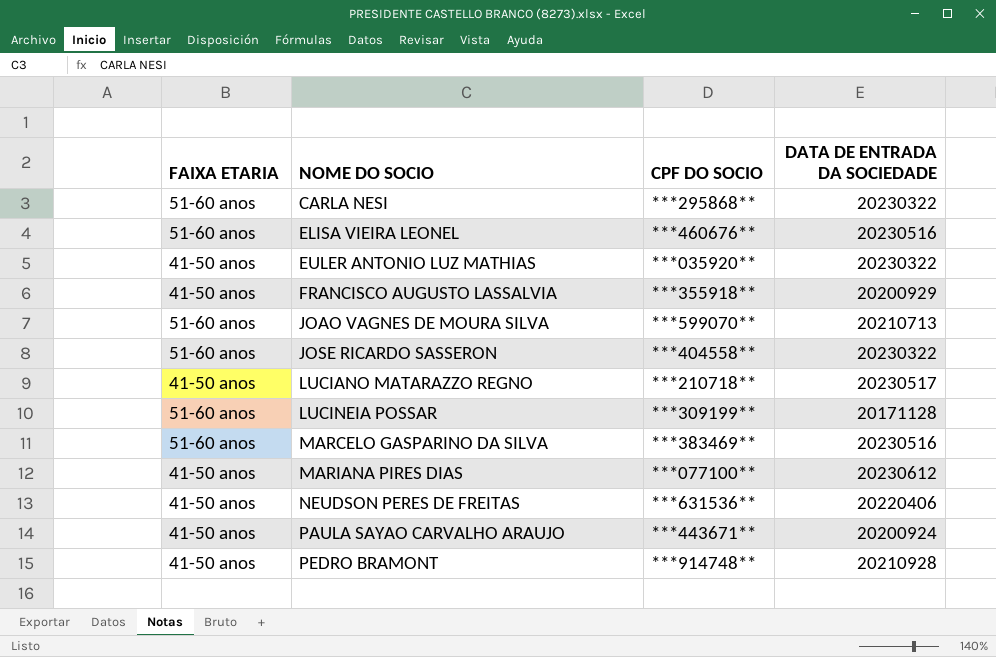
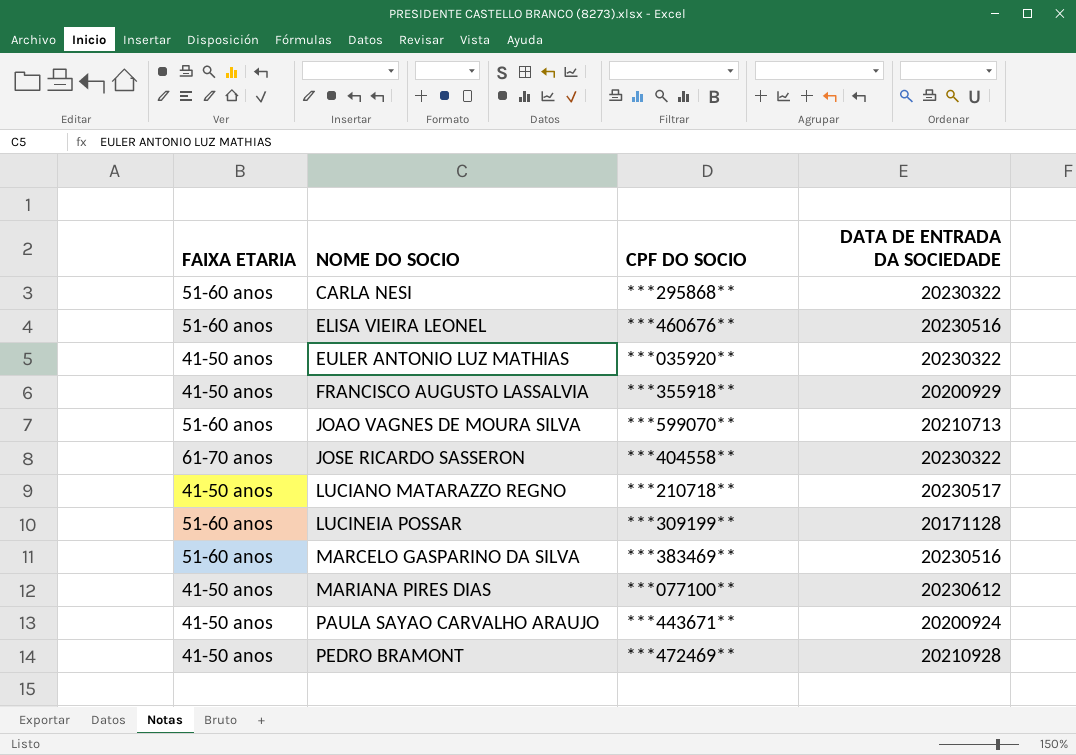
row NEUDSON PERES DE FREITAS: 41-50 anos | ***631536** | 20220406 -> none
JOSE RICARDO SASSERON | FAIXA ETARIA: 51-60 anos -> 61-70 anos
PEDRO BRAMONT | CPF DO SOCIO: ***914748** -> ***472469**

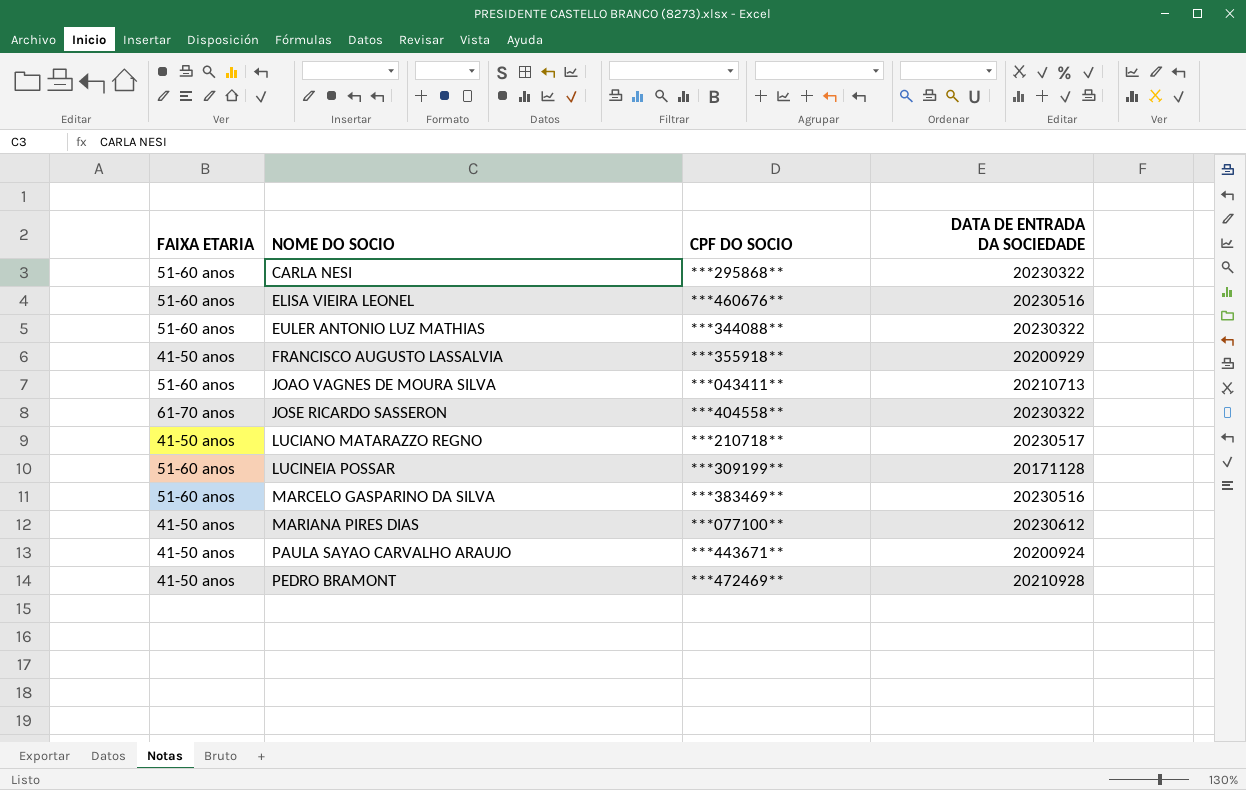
EULER ANTONIO LUZ MATHIAS | FAIXA ETARIA: 41-50 anos -> 51-60 anos
EULER ANTONIO LUZ MATHIAS | CPF DO SOCIO: ***035920** -> ***344088**
JOAO VAGNES DE MOURA SILVA | CPF DO SOCIO: ***599070** -> ***043411**

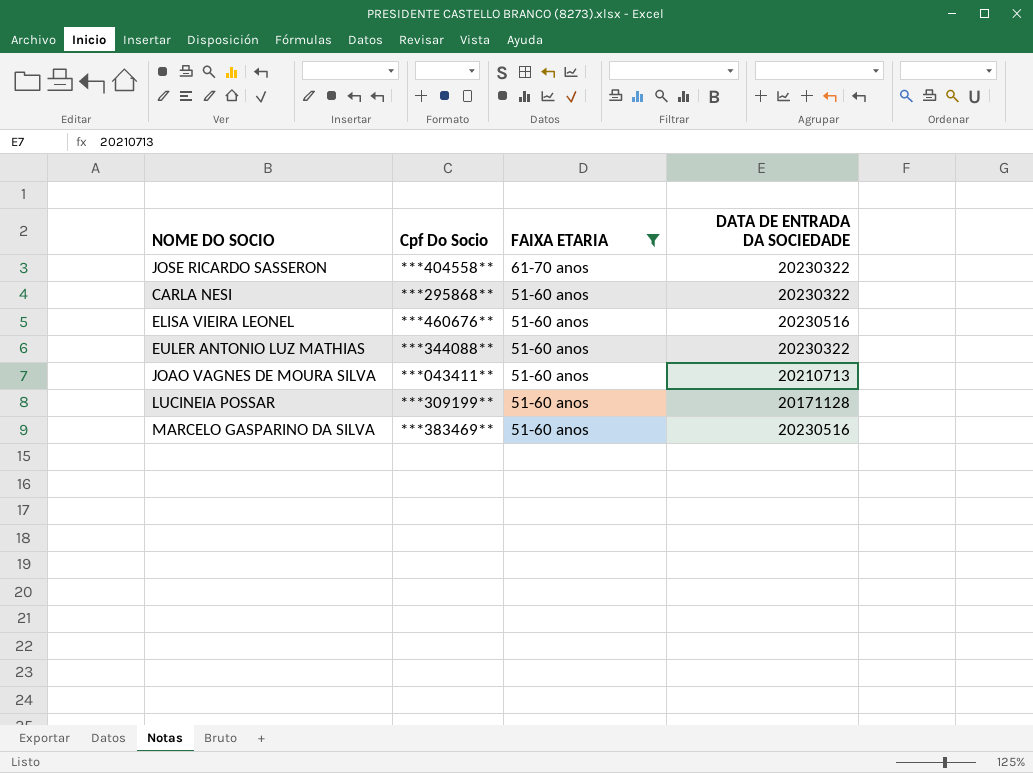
filter: none -> FAIXA ETARIA != 41-50 anos
row order: NOME DO SOCIO ascending -> FAIXA ETARIA descending
column name: CPF DO SOCIO -> Cpf Do Socio
column FAIXA ETARIA | position: 1 -> 3

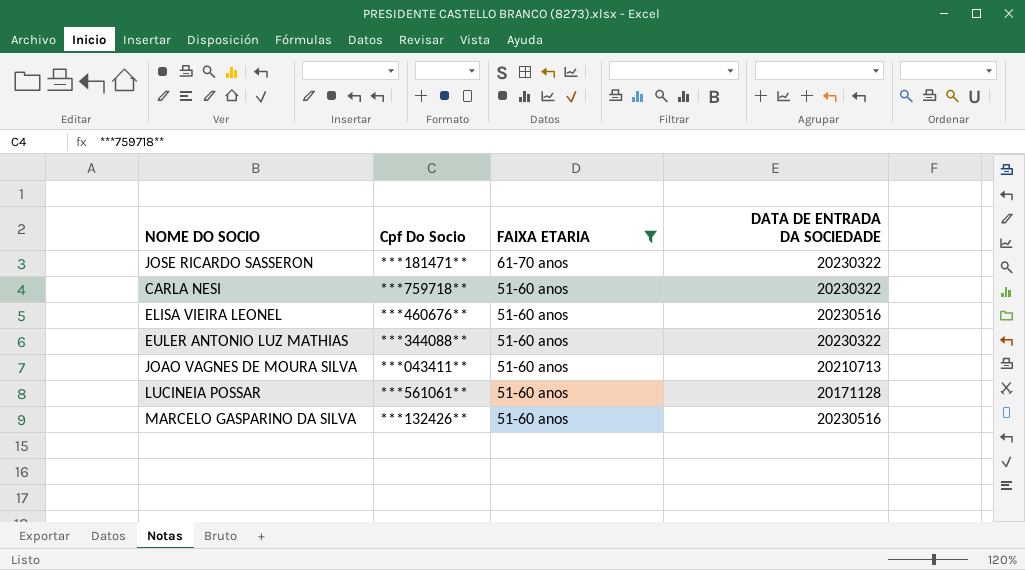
JOSE RICARDO SASSERON | Cpf Do Socio: ***404558** -> ***181471**
CARLA NESI | Cpf Do Socio: ***295868** -> ***759718**
LUCINEIA POSSAR | Cpf Do Socio: ***309199** -> ***561061**
MARCELO GASPARINO DA SILVA | Cpf Do Socio: ***383469** -> ***132426**

